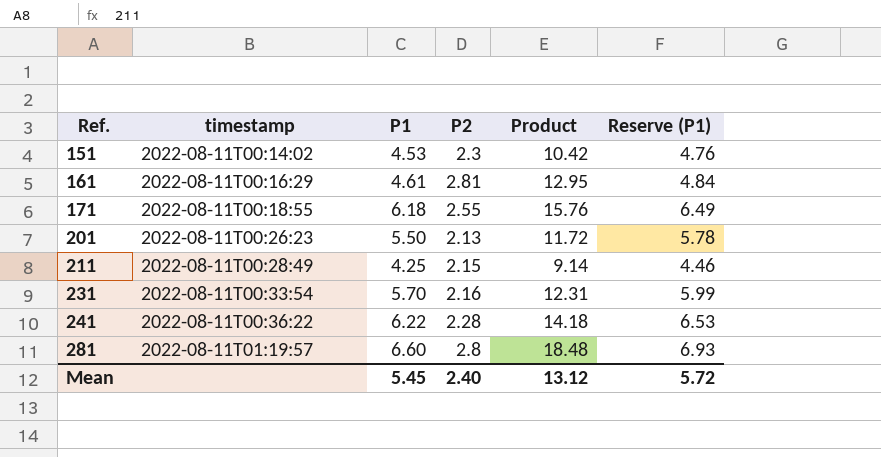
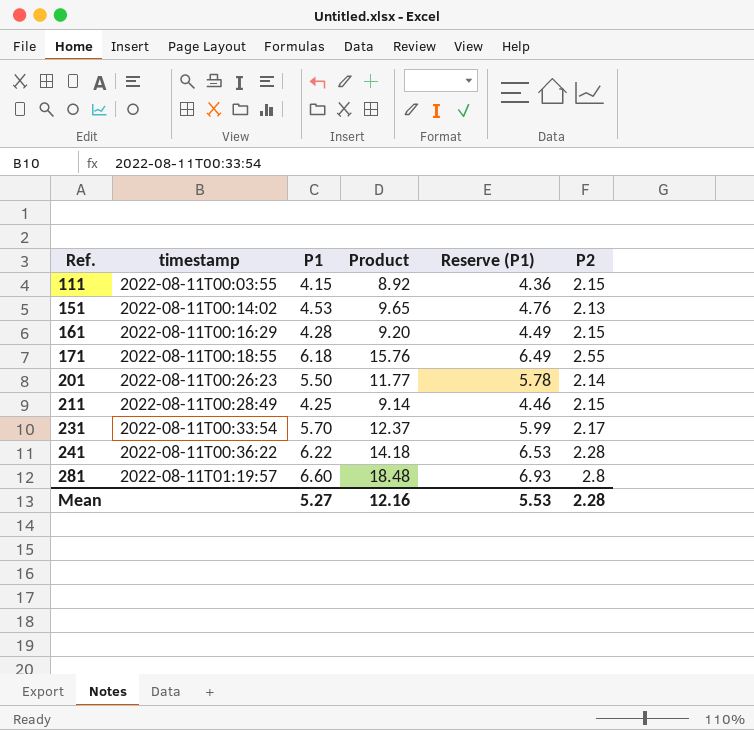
column P2 | position: 4 -> 6
row 111: none -> 2022-08-11T00:03:55 | 4.15 | 8.92 | 4.36 | 2.15
151 | Product: 10.42 -> 9.65
151 | P2: 2.3 -> 2.13
161 | P1: 4.61 -> 4.28
161 | Product: 12.95 -> 9.20
161 | Reserve (P1): 4.84 -> 4.49
161 | P2: 2.81 -> 2.15
201 | Product: 11.72 -> 11.77
201 | P2: 2.13 -> 2.14
231 | Product: 12.31 -> 12.37
231 | P2: 2.16 -> 2.17
Mean | P1: 5.45 -> 5.27
Mean | Product: 13.12 -> 12.16
Mean | Reserve (P1): 5.72 -> 5.53
Mean | P2: 2.40 -> 2.28

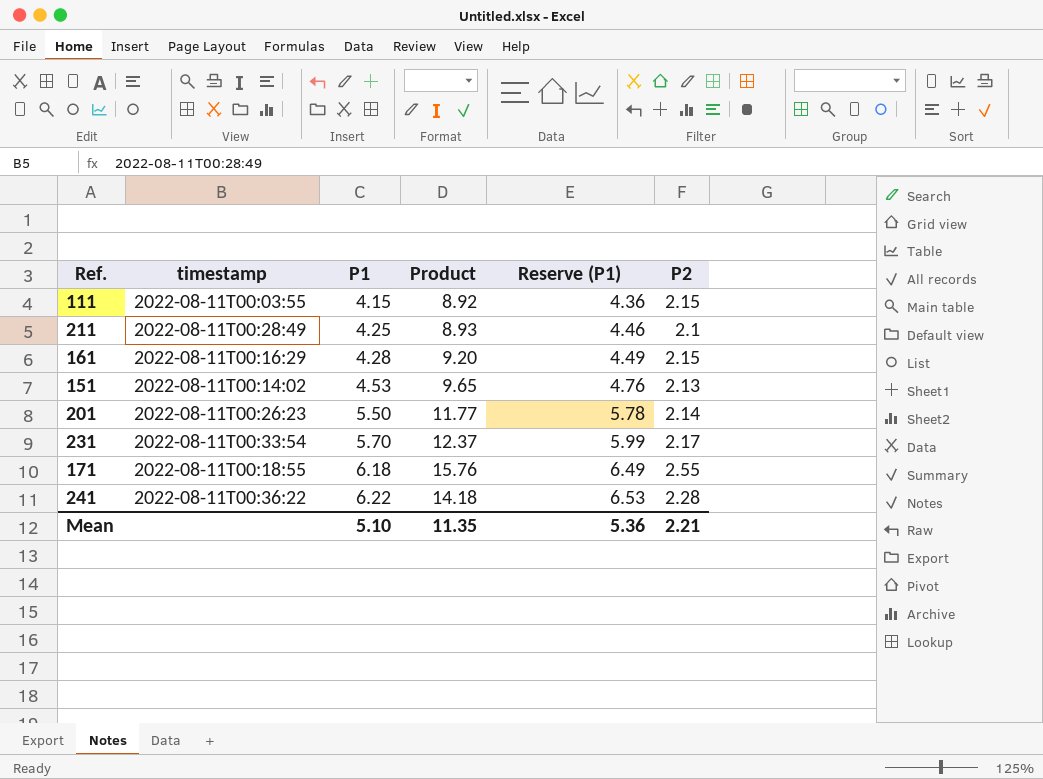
row order: Ref. ascending -> P1 ascending
row 281: 2022-08-11T01:19:57 | 6.60 | 18.48 | 6.93 | 2.8 -> none
211 | Product: 9.14 -> 8.93
211 | P2: 2.15 -> 2.1
Mean | P1: 5.27 -> 5.10
Mean | Product: 12.16 -> 11.35
Mean | Reserve (P1): 5.53 -> 5.36
Mean | P2: 2.28 -> 2.21

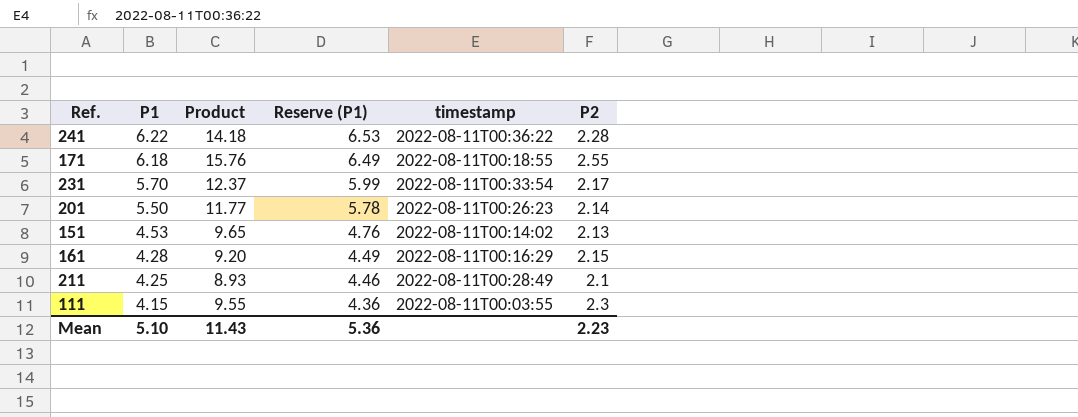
row order: P1 ascending -> P1 descending
column timestamp | position: 2 -> 5
111 | Product: 8.92 -> 9.55
111 | P2: 2.15 -> 2.3
Mean | Product: 11.35 -> 11.43
Mean | P2: 2.21 -> 2.23

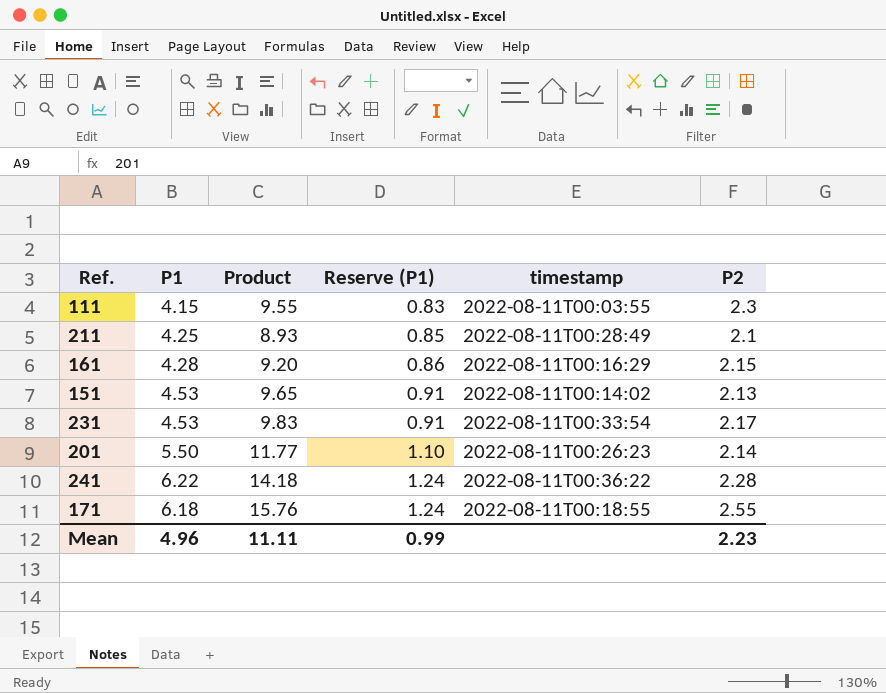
row order: P1 descending -> Reserve (P1) ascending
column Reserve (P1) | formula: [P1] * 1.05 -> [P1] * 0.2
231 | P1: 5.70 -> 4.53
231 | Product: 12.37 -> 9.83
Mean | P1: 5.10 -> 4.96
Mean | Product: 11.43 -> 11.11
Mean | Reserve (P1): 5.36 -> 0.99

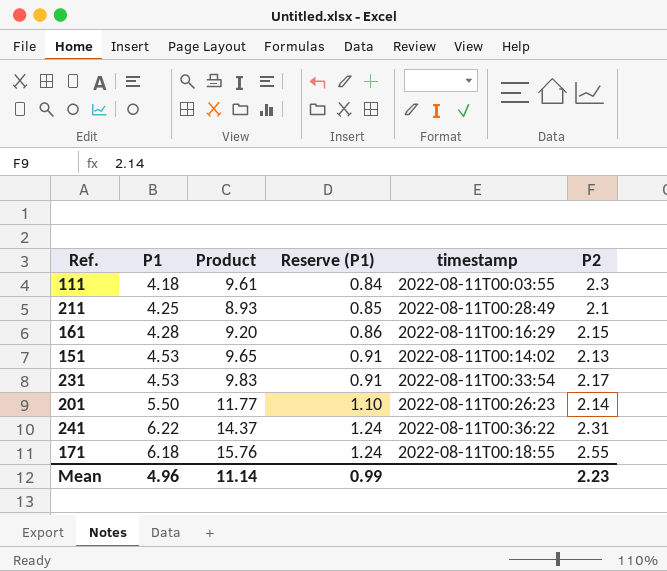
111 | P1: 4.15 -> 4.18
111 | Product: 9.55 -> 9.61
111 | Reserve (P1): 0.83 -> 0.84
241 | Product: 14.18 -> 14.37
241 | P2: 2.28 -> 2.31
Mean | Product: 11.11 -> 11.14

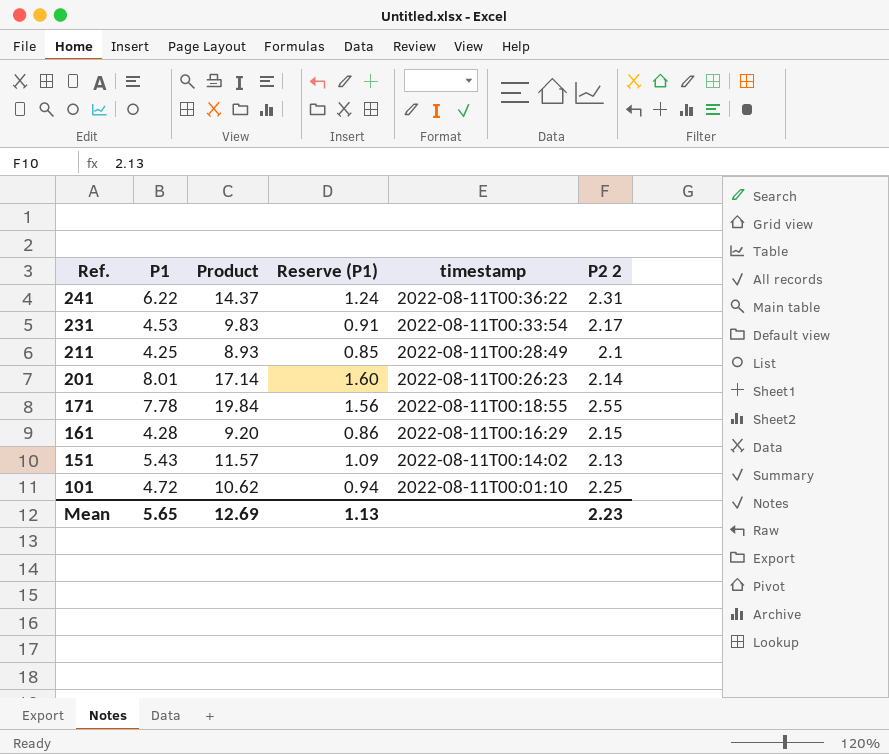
row order: Reserve (P1) ascending -> Ref. descending
column name: P2 -> P2 2
row 111: 4.18 | 9.61 | 0.84 | 2022-08-11T00:03:55 | 2.3 -> none
201 | P1: 5.50 -> 8.01
201 | Product: 11.77 -> 17.14
201 | Reserve (P1): 1.10 -> 1.60
171 | P1: 6.18 -> 7.78
171 | Product: 15.76 -> 19.84
171 | Reserve (P1): 1.24 -> 1.56
151 | P1: 4.53 -> 5.43
151 | Product: 9.65 -> 11.57
151 | Reserve (P1): 0.91 -> 1.09
row 101: none -> 4.72 | 10.62 | 0.94 | 2022-08-11T00:01:10 | 2.25
Mean | P1: 4.96 -> 5.65
Mean | Product: 11.14 -> 12.69
Mean | Reserve (P1): 0.99 -> 1.13

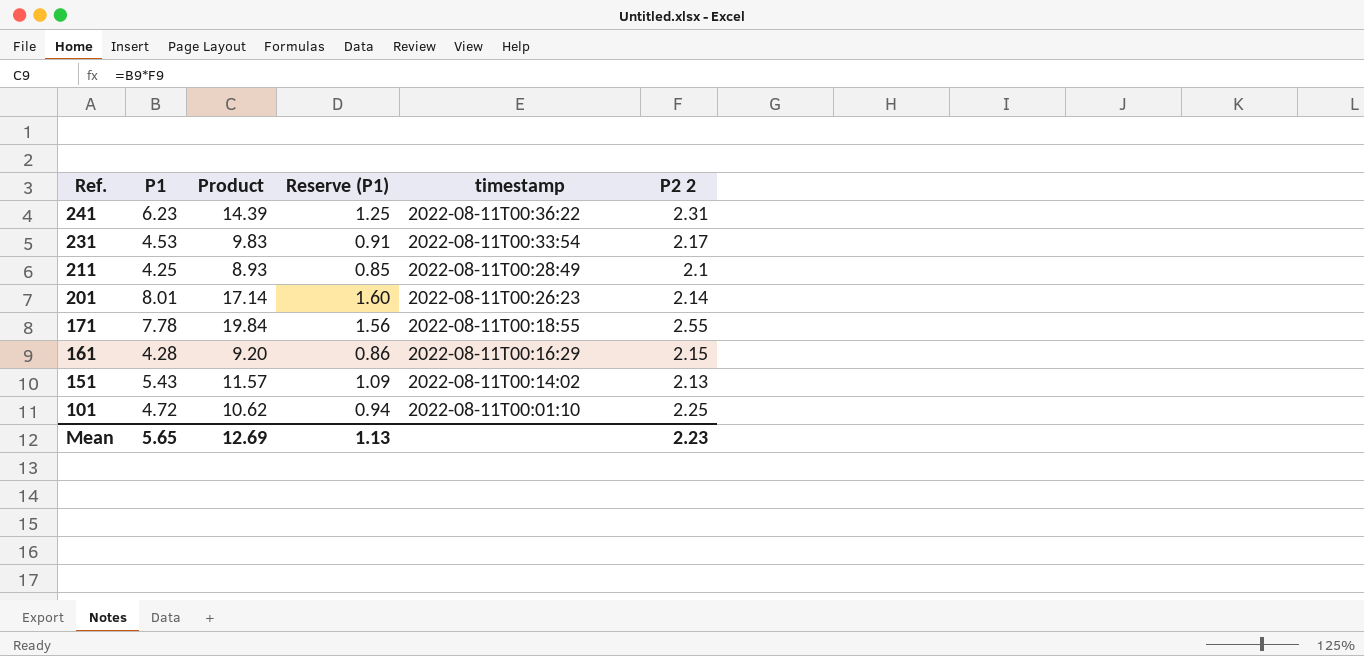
241 | P1: 6.22 -> 6.23
241 | Product: 14.37 -> 14.39
241 | Reserve (P1): 1.24 -> 1.25

